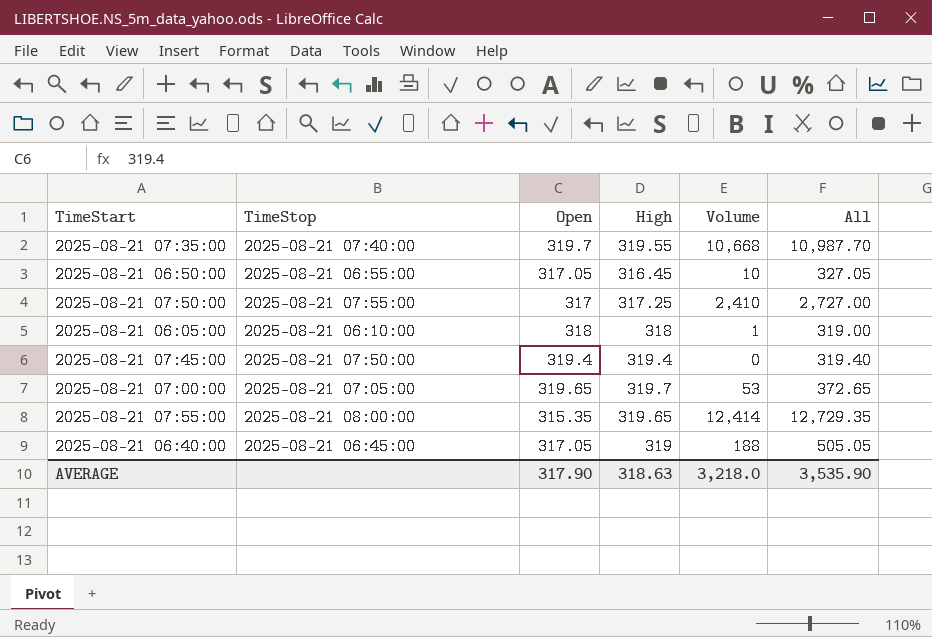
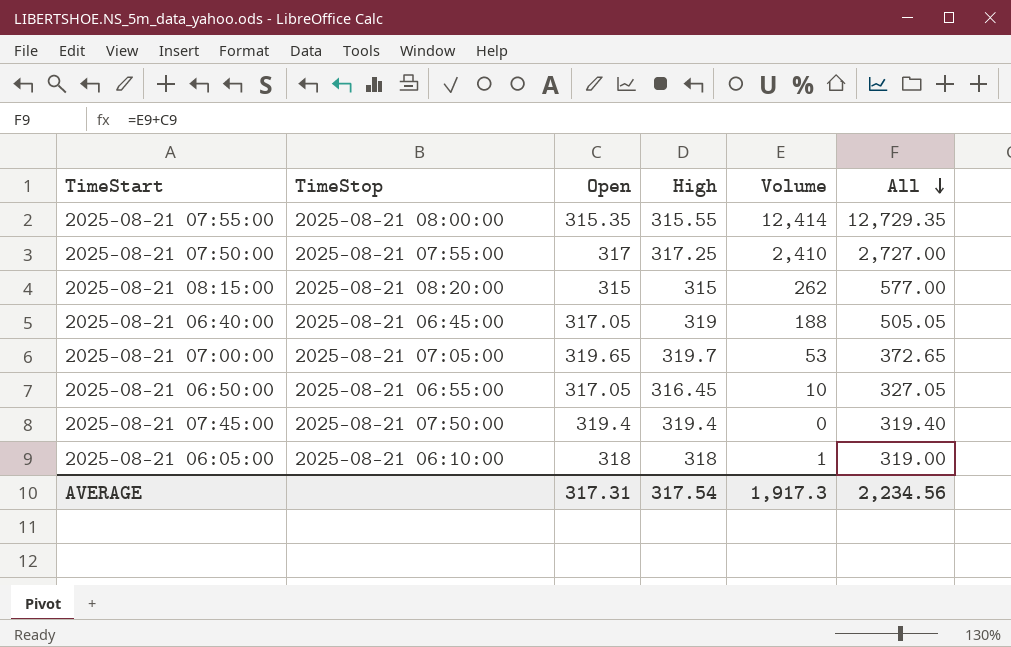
row order: none -> All descending
row 2025-08-21 07:35:00: 2025-08-21 07:40:00 | 319.7 | 319.55 | 10,668 | 10,987.70 -> none
2025-08-21 07:55:00 | High: 319.65 -> 315.55
row 2025-08-21 08:15:00: none -> 2025-08-21 08:20:00 | 315 | 315 | 262 | 577.00
AVERAGE | Open: 317.90 -> 317.31
AVERAGE | High: 318.63 -> 317.54
AVERAGE | Volume: 3,218.0 -> 1,917.3
AVERAGE | All: 3,535.90 -> 2,234.56

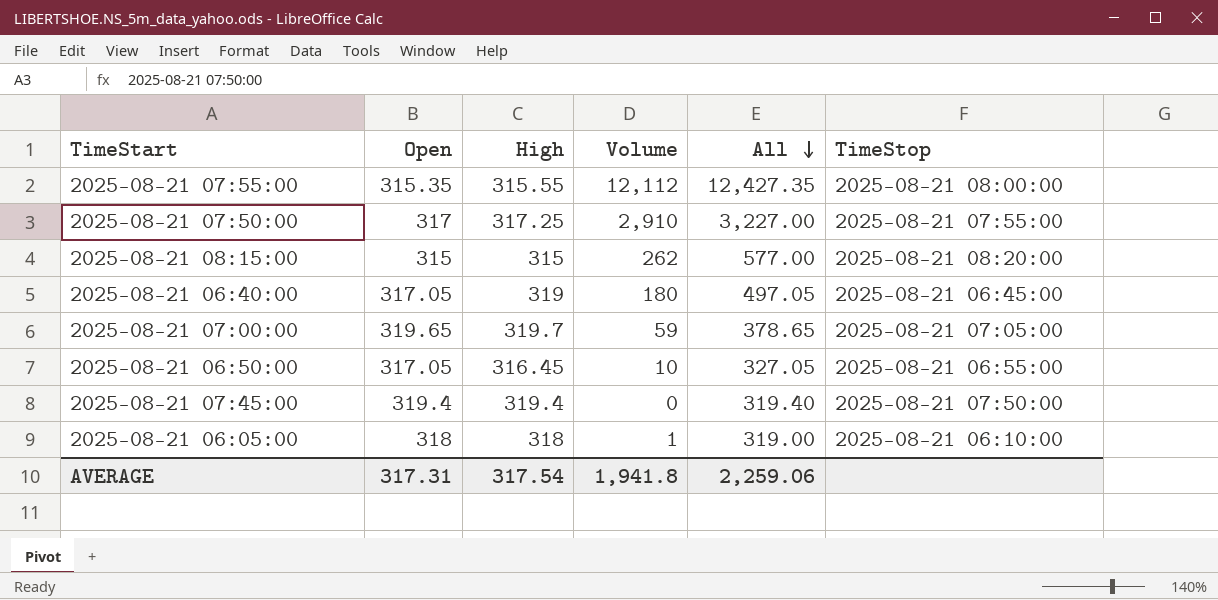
column TimeStop | position: 2 -> 6
2025-08-21 07:55:00 | Volume: 12,414 -> 12,112
2025-08-21 07:55:00 | All: 12,729.35 -> 12,427.35
2025-08-21 07:50:00 | Volume: 2,410 -> 2,910
2025-08-21 07:50:00 | All: 2,727.00 -> 3,227.00
2025-08-21 06:40:00 | Volume: 188 -> 180
2025-08-21 06:40:00 | All: 505.05 -> 497.05
2025-08-21 07:00:00 | Volume: 53 -> 59
2025-08-21 07:00:00 | All: 372.65 -> 378.65
AVERAGE | Volume: 1,917.3 -> 1,941.8
AVERAGE | All: 2,234.56 -> 2,259.06

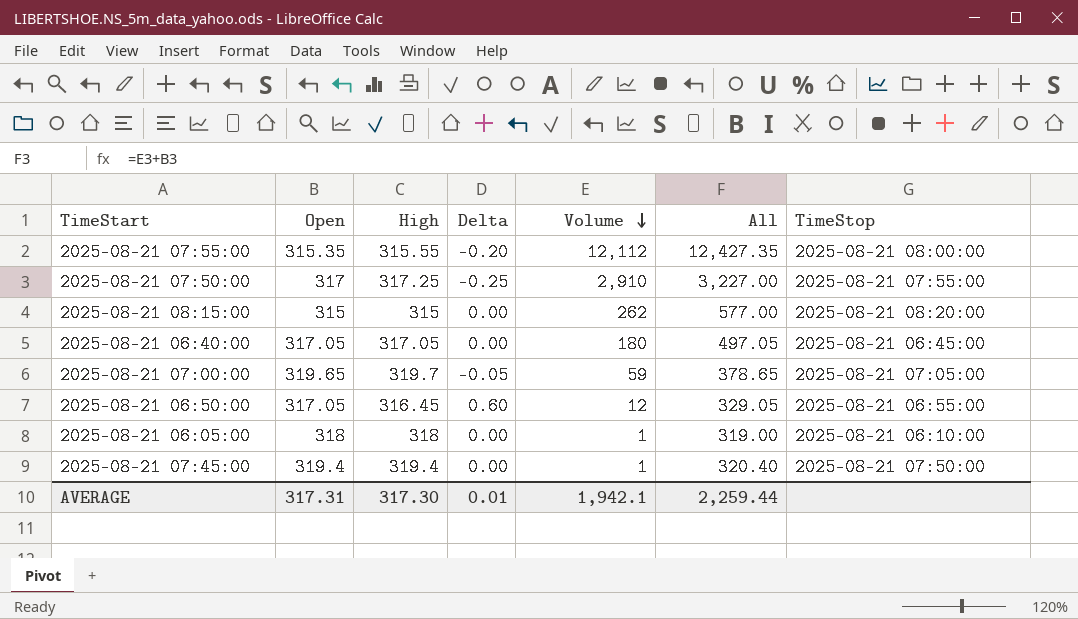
row order: All descending -> Volume descending
column Delta | formula: none -> [Open] - [High]
2025-08-21 06:40:00 | High: 319 -> 317.05
2025-08-21 06:50:00 | Volume: 10 -> 12
2025-08-21 06:50:00 | All: 327.05 -> 329.05
2025-08-21 07:45:00 | Volume: 0 -> 1
2025-08-21 07:45:00 | All: 319.40 -> 320.40
AVERAGE | High: 317.54 -> 317.30
AVERAGE | Volume: 1,941.8 -> 1,942.1
AVERAGE | All: 2,259.06 -> 2,259.44

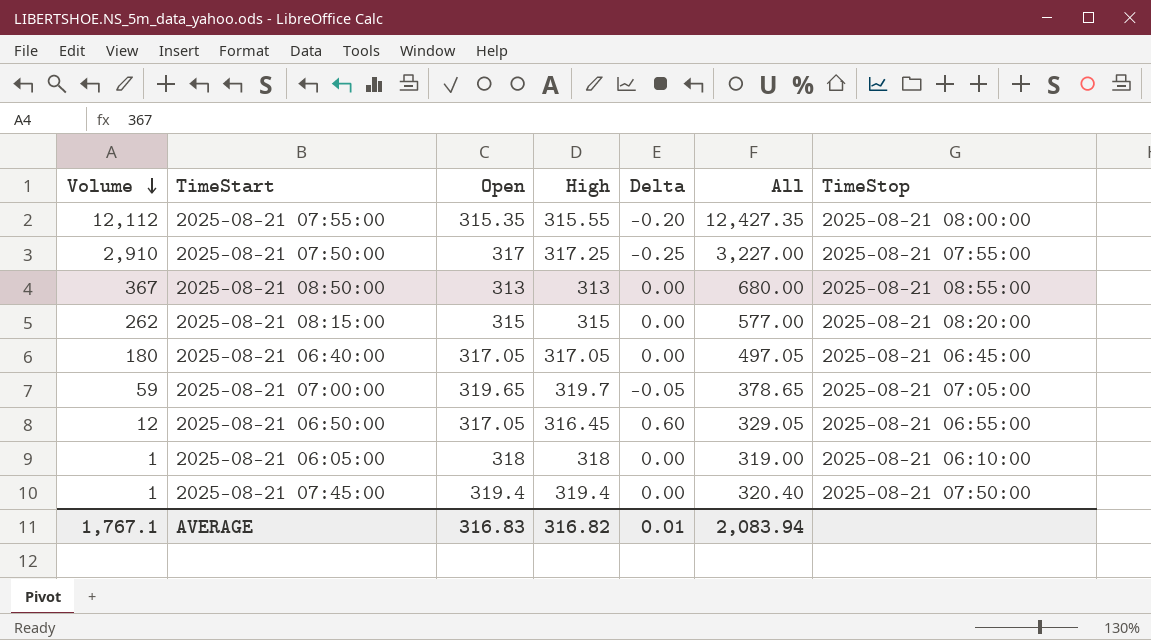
column Volume | position: 5 -> 1
row 2025-08-21 08:50:00: none -> 367 | 313 | 313 | 0.00 | 680.00 | 2025-08-21 08:55:00
AVERAGE | Volume: 1,942.1 -> 1,767.1
AVERAGE | Open: 317.31 -> 316.83
AVERAGE | High: 317.30 -> 316.82
AVERAGE | All: 2,259.44 -> 2,083.94

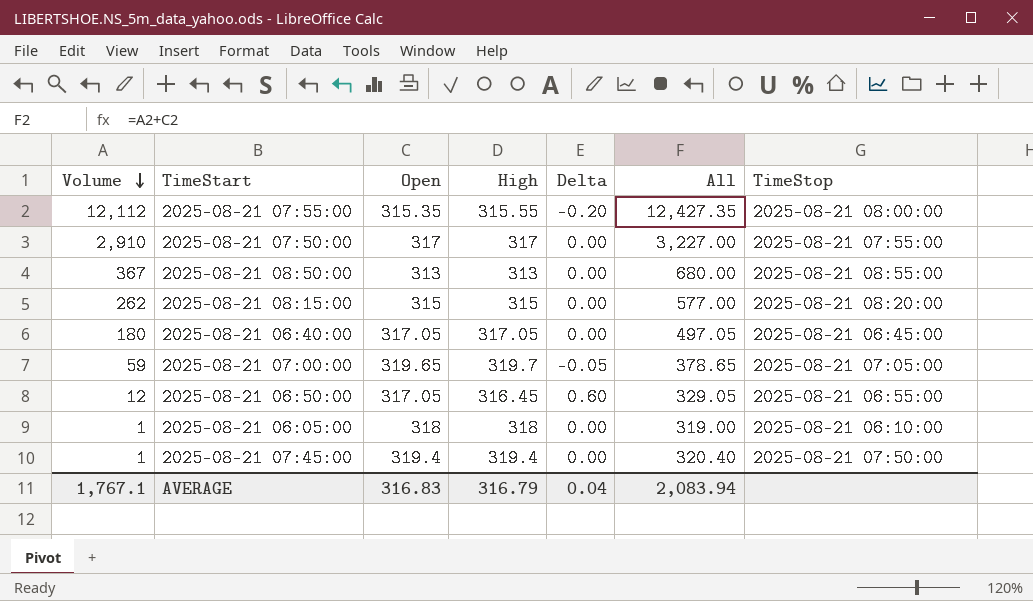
2025-08-21 07:50:00 | High: 317.25 -> 317
2025-08-21 07:50:00 | Delta: -0.25 -> 0.00
AVERAGE | High: 316.82 -> 316.79
AVERAGE | Delta: 0.01 -> 0.04

